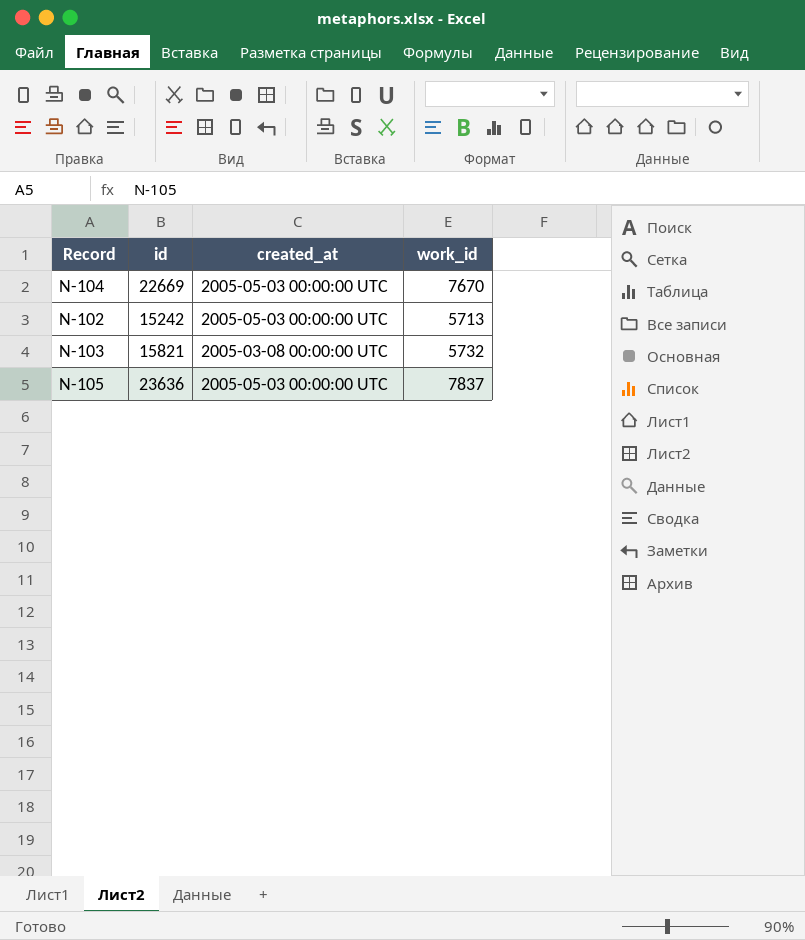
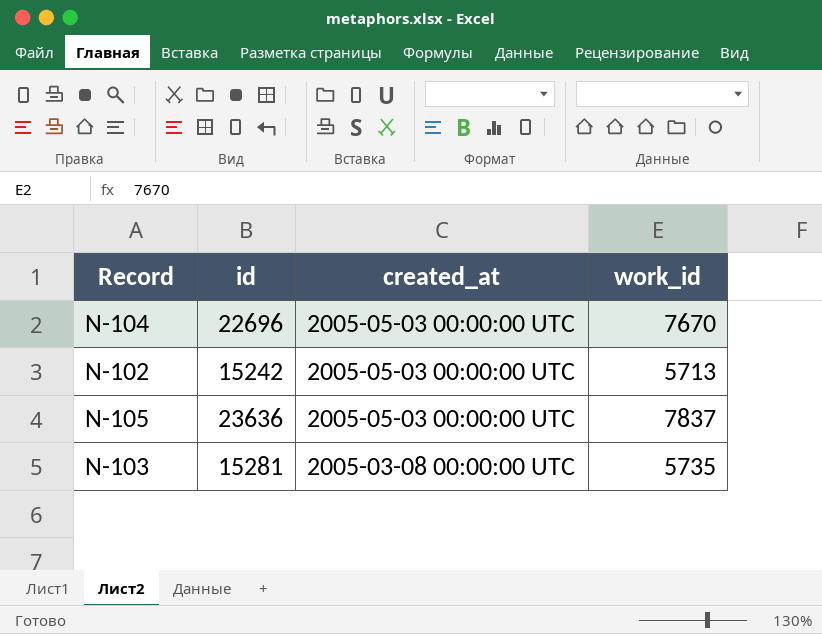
row order: none -> created_at descending
N-104 | id: 22669 -> 22696
N-103 | id: 15821 -> 15281
N-103 | work_id: 5732 -> 5735

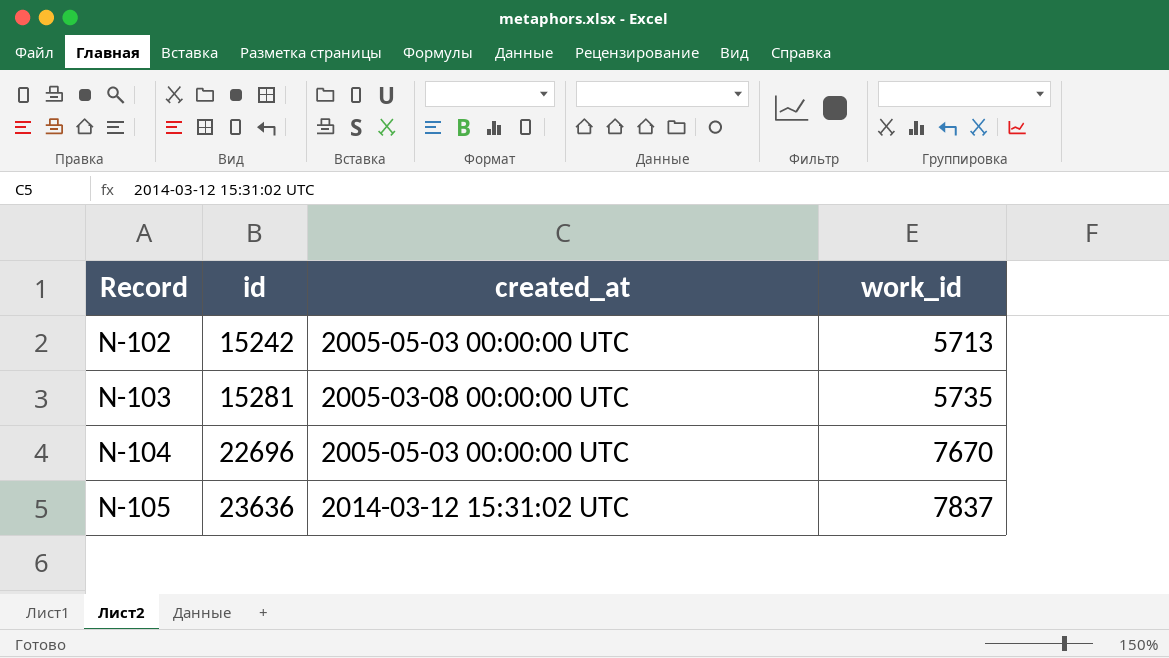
row order: created_at descending -> Record ascending
N-105 | created_at: 2005-05-03 00:00:00 UTC -> 2014-03-12 15:31:02 UTC

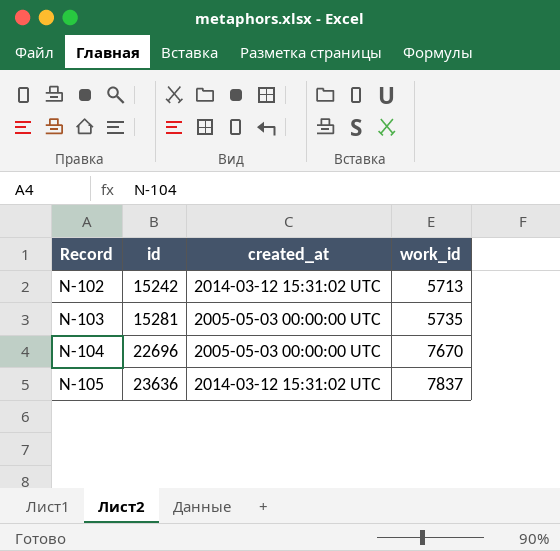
N-102 | created_at: 2005-05-03 00:00:00 UTC -> 2014-03-12 15:31:02 UTC
N-103 | created_at: 2005-03-08 00:00:00 UTC -> 2005-05-03 00:00:00 UTC

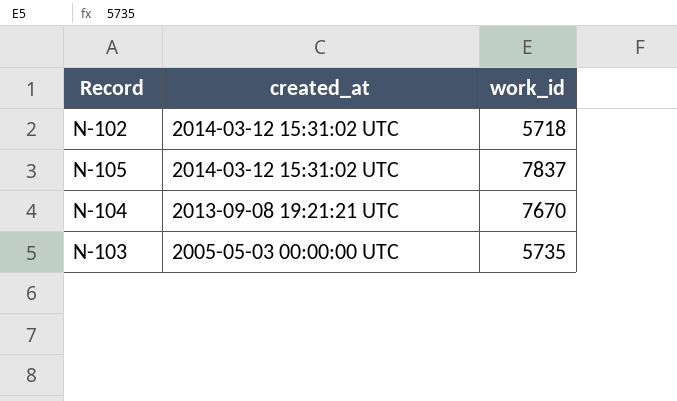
row order: Record ascending -> created_at descending
column id | position: 2 -> none
N-102 | work_id: 5713 -> 5718
N-104 | created_at: 2005-05-03 00:00:00 UTC -> 2013-09-08 19:21:21 UTC

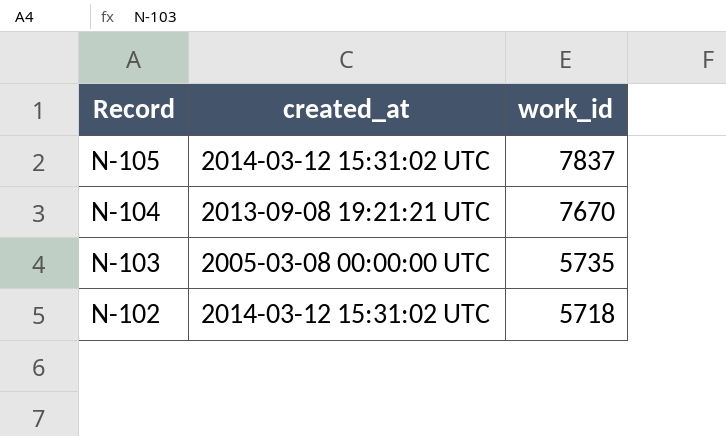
row order: created_at descending -> Record descending
N-103 | created_at: 2005-05-03 00:00:00 UTC -> 2005-03-08 00:00:00 UTC

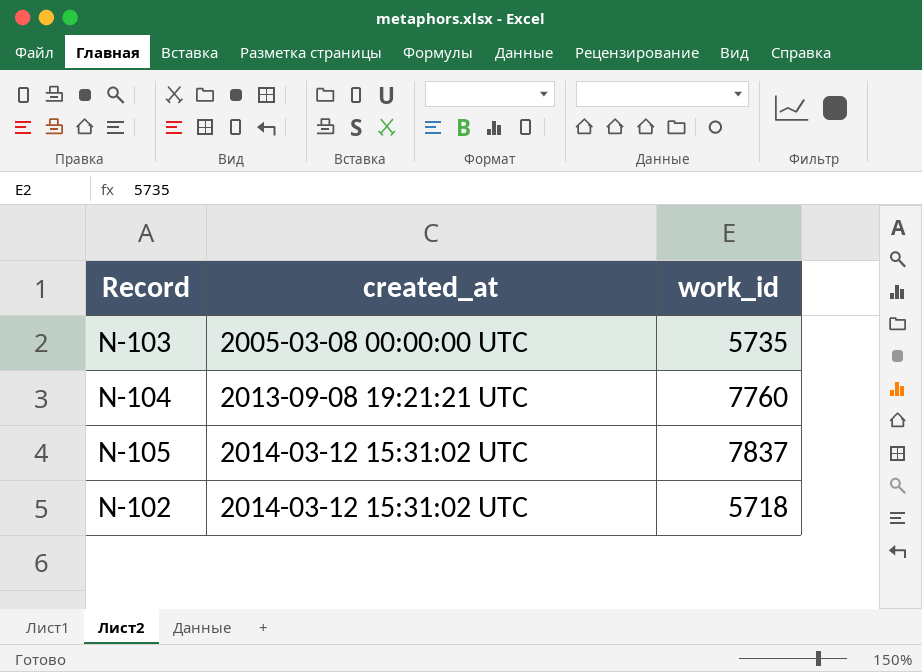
row order: Record descending -> created_at ascending
N-104 | work_id: 7670 -> 7760

